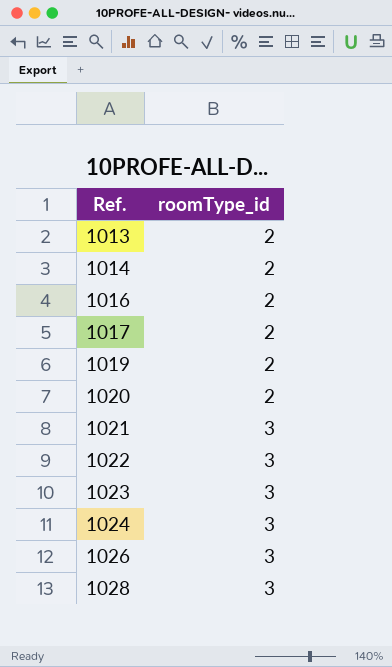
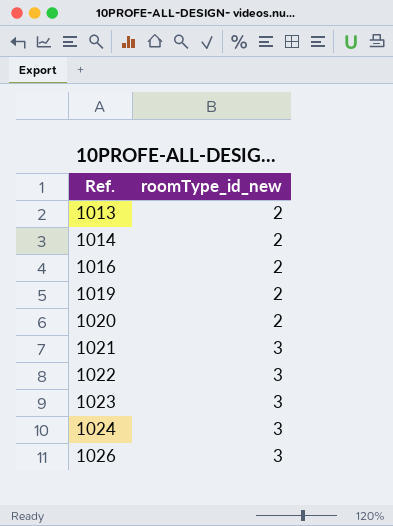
column name: roomType_id -> roomType_id_new
row 1017: 2 -> none
row 1028: 3 -> none

